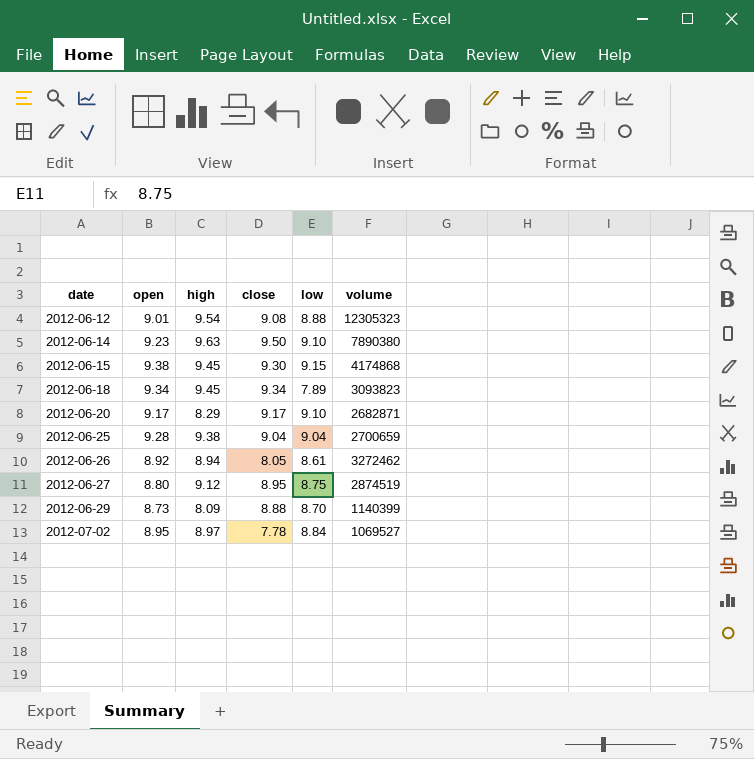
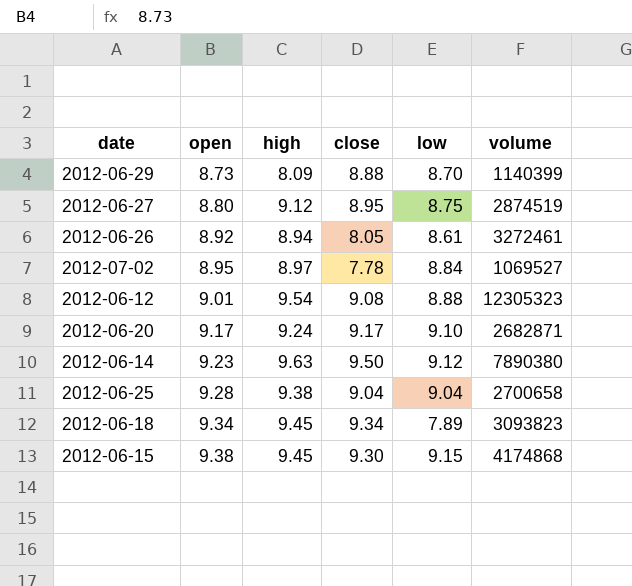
row order: date ascending -> open ascending
2012-06-26 | volume: 3272462 -> 3272461
2012-06-20 | high: 8.29 -> 9.24
2012-06-14 | low: 9.10 -> 9.12
2012-06-25 | volume: 2700659 -> 2700658

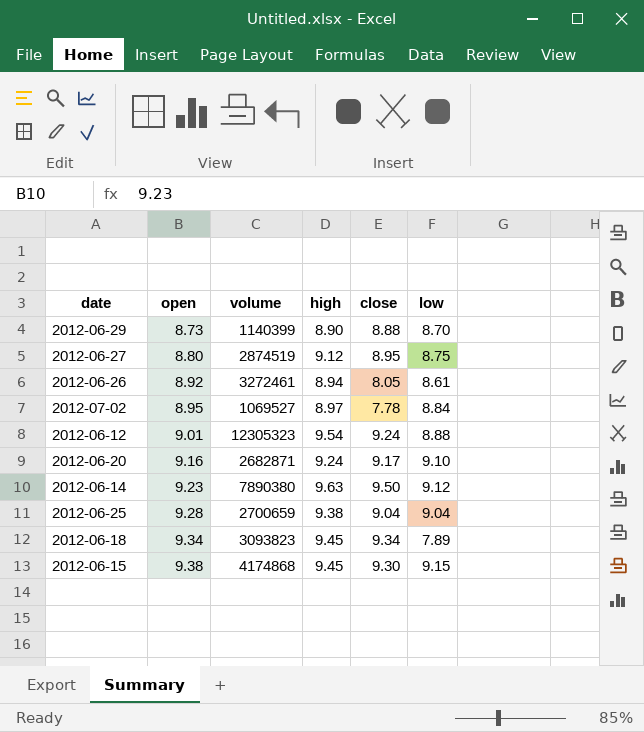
column volume | position: 6 -> 3
2012-06-29 | high: 8.09 -> 8.90
2012-06-12 | close: 9.08 -> 9.24
2012-06-20 | open: 9.17 -> 9.16
2012-06-25 | volume: 2700658 -> 2700659

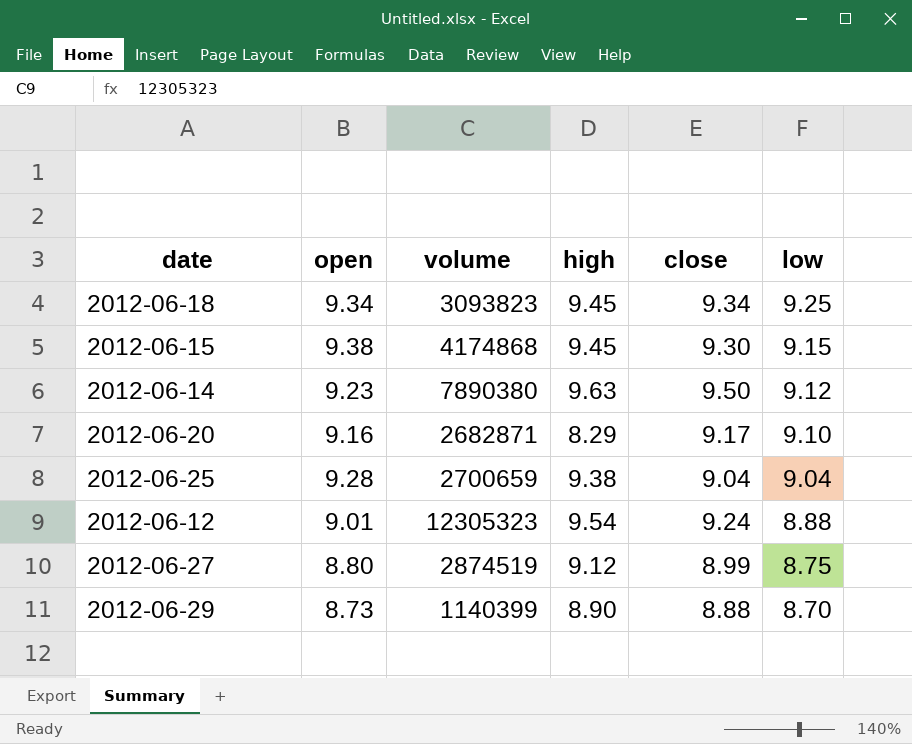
row order: open ascending -> low descending
row 2012-06-26: 8.92 | 3272461 | 8.94 | 8.05 | 8.61 -> none
row 2012-07-02: 8.95 | 1069527 | 8.97 | 7.78 | 8.84 -> none
2012-06-18 | low: 7.89 -> 9.25
2012-06-20 | high: 9.24 -> 8.29
2012-06-27 | close: 8.95 -> 8.99

